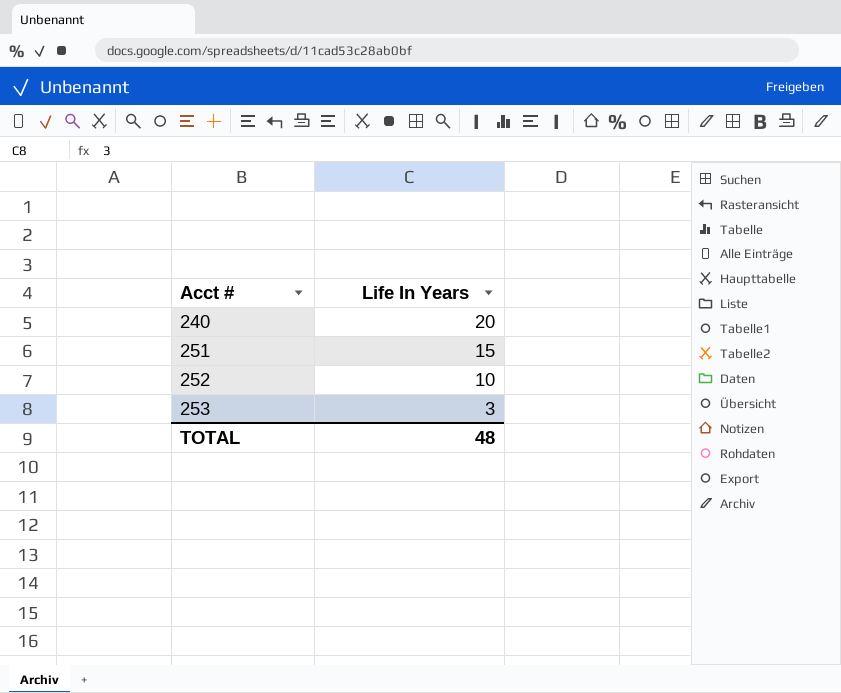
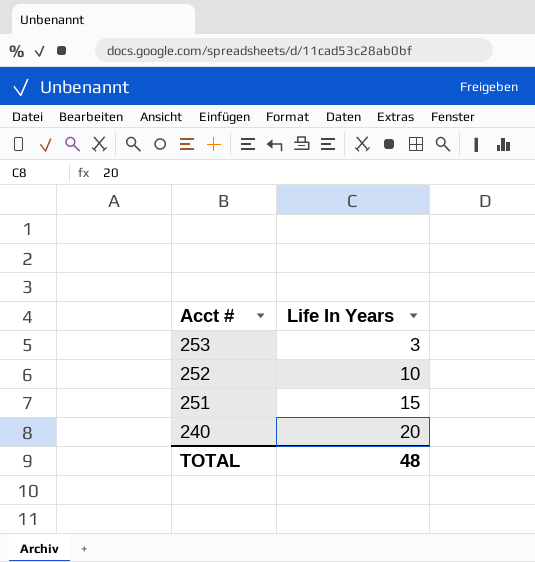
row order: Acct # ascending -> Acct # descending

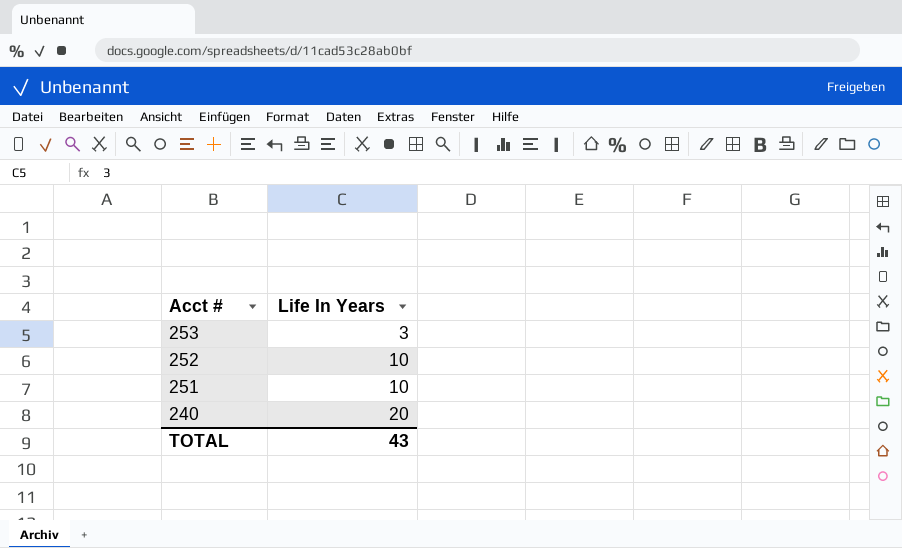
251 | Life In Years: 15 -> 10
TOTAL | Life In Years: 48 -> 43

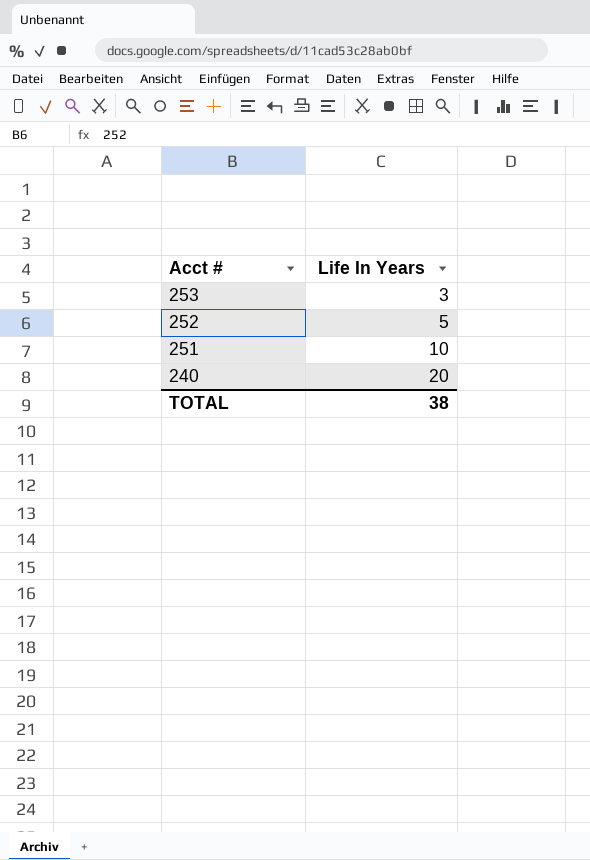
252 | Life In Years: 10 -> 5
TOTAL | Life In Years: 43 -> 38

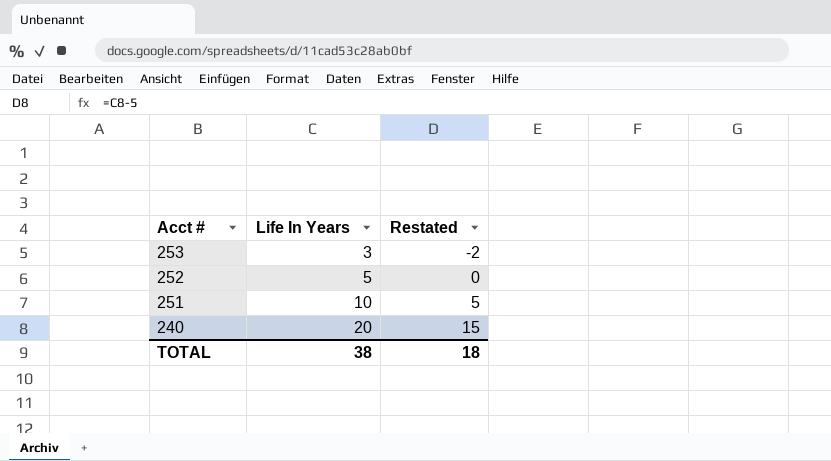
column Restated | formula: none -> [Life In Years] - 5

